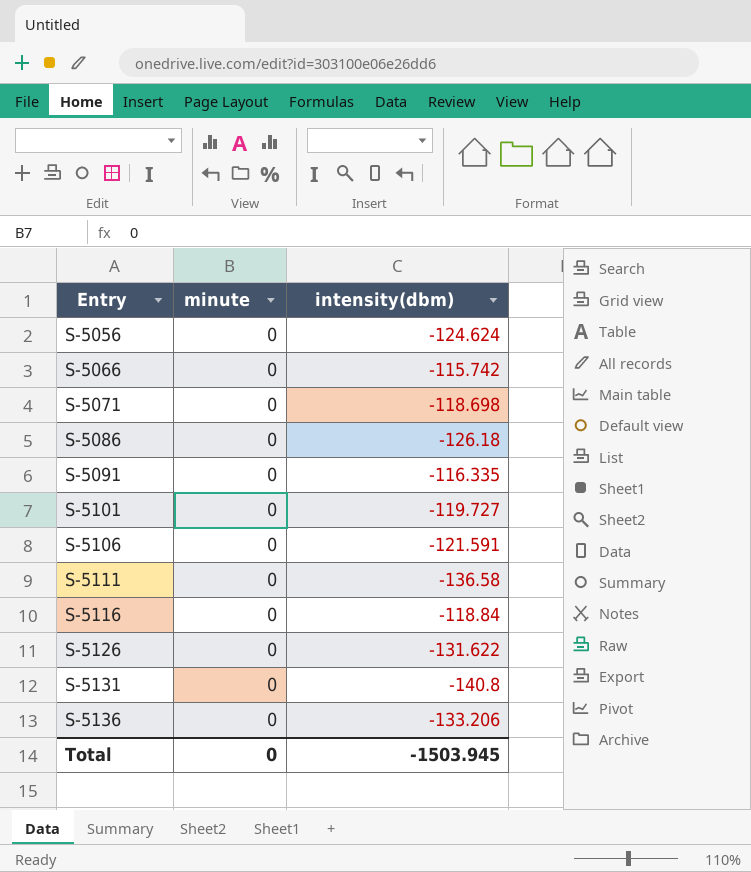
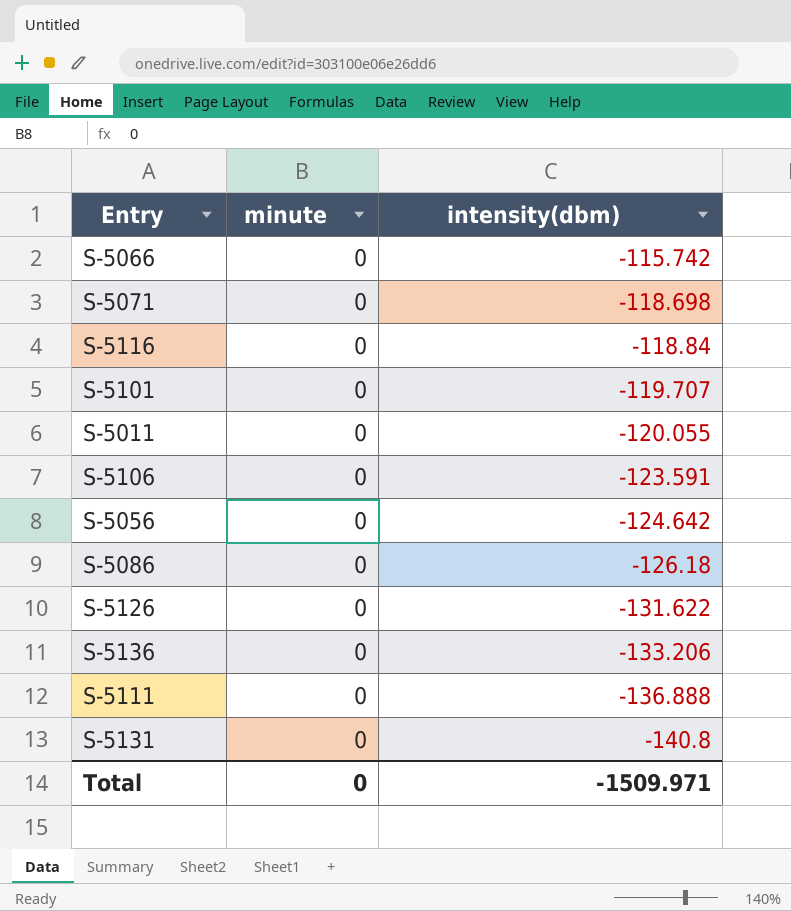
row order: Entry ascending -> intensity(dbm) descending
row S-5091: 0 | -116.335 -> none
S-5101 | intensity(dbm): -119.727 -> -119.707
row S-5011: none -> 0 | -120.055
S-5106 | intensity(dbm): -121.591 -> -123.591
S-5056 | intensity(dbm): -124.624 -> -124.642
S-5111 | intensity(dbm): -136.58 -> -136.888
Total | intensity(dbm): -1503.945 -> -1509.971

